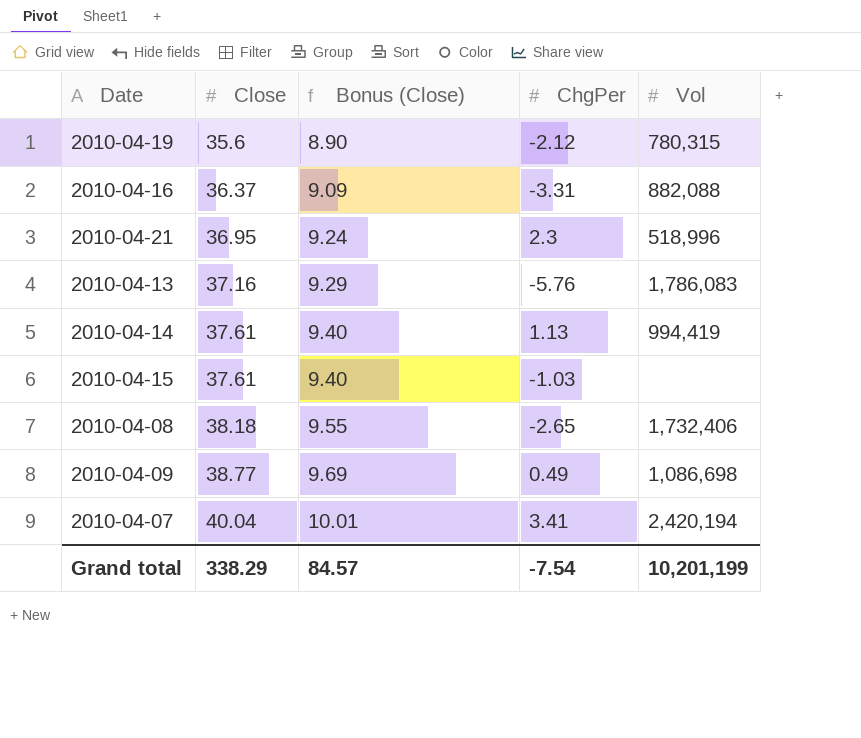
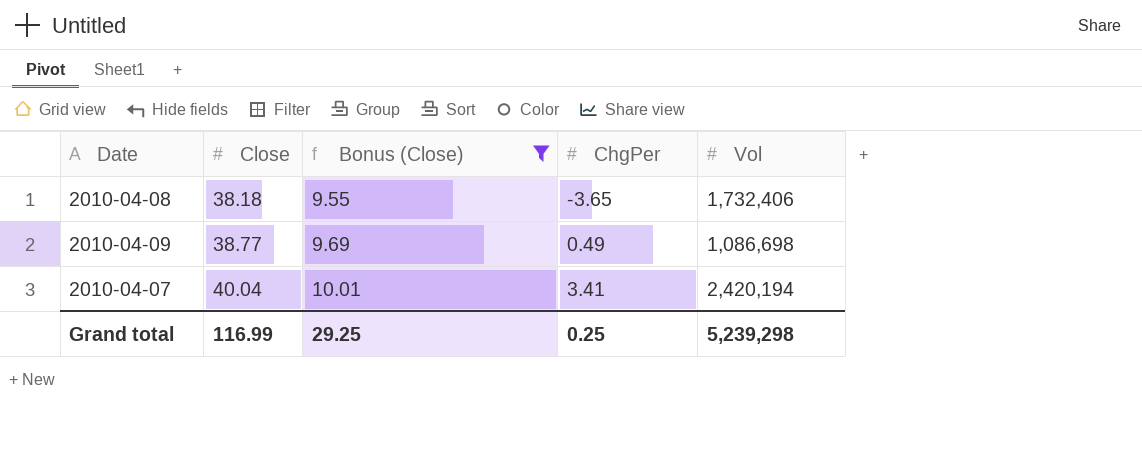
filter: none -> Bonus (Close) >= 9.55
2010-04-08 | ChgPer: -2.65 -> -3.65
Grand total | Close: 338.29 -> 116.99
Grand total | Bonus (Close): 84.57 -> 29.25
Grand total | ChgPer: -7.54 -> 0.25
Grand total | Vol: 10,201,199 -> 5,239,298

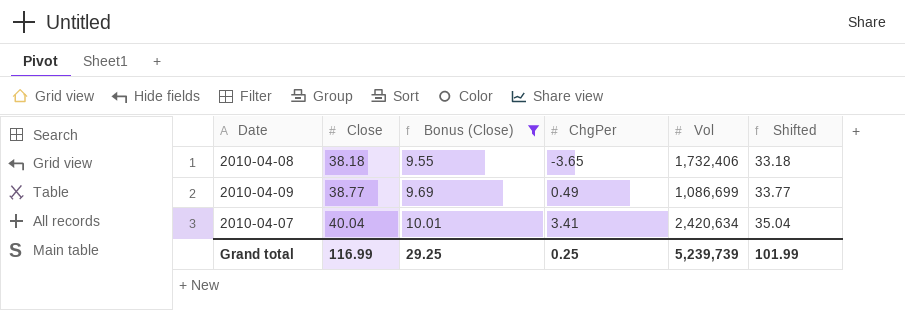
column Shifted | formula: none -> [Close] - 5
2010-04-09 | Vol: 1,086,698 -> 1,086,699
2010-04-07 | Vol: 2,420,194 -> 2,420,634
Grand total | Vol: 5,239,298 -> 5,239,739

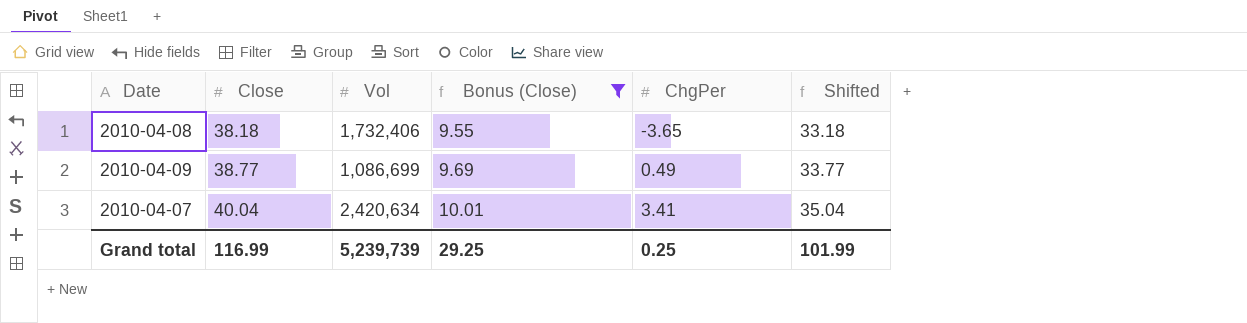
column Vol | position: 5 -> 3

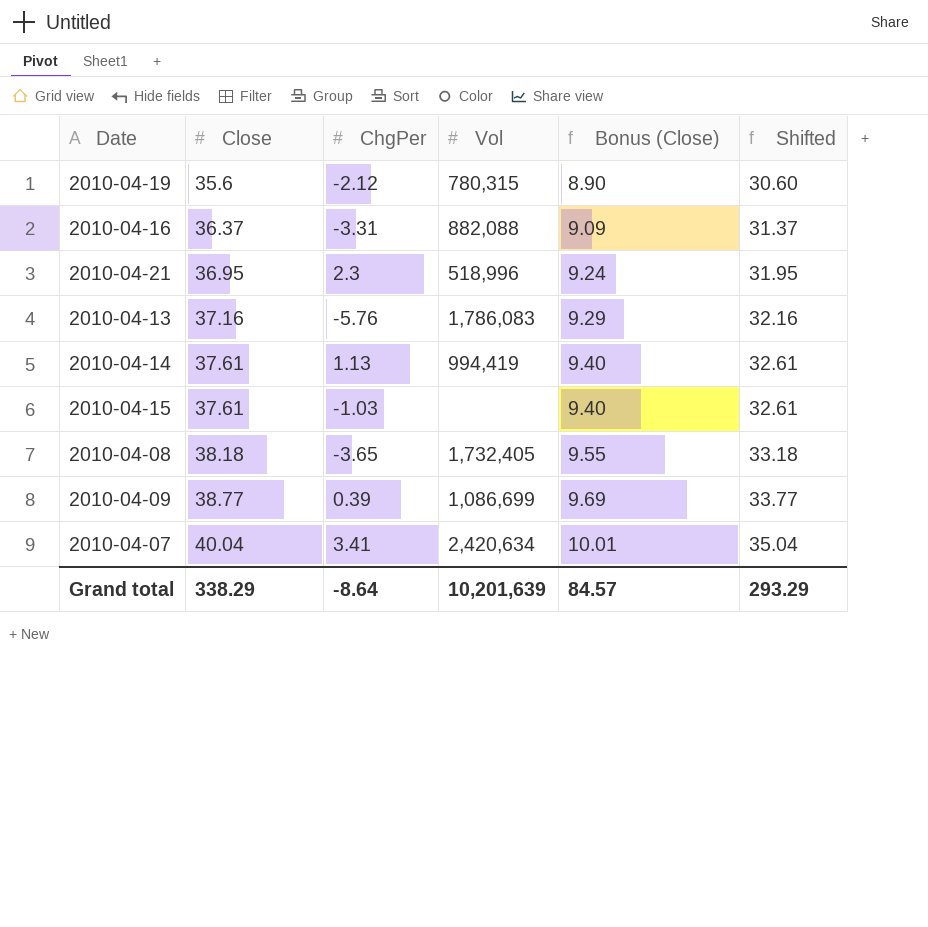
filter: Bonus (Close) >= 9.55 -> none
column ChgPer | position: 5 -> 3
2010-04-08 | Vol: 1,732,406 -> 1,732,405
2010-04-09 | ChgPer: 0.49 -> 0.39
Grand total | Close: 116.99 -> 338.29
Grand total | ChgPer: 0.25 -> -8.64
Grand total | Vol: 5,239,739 -> 10,201,639
Grand total | Bonus (Close): 29.25 -> 84.57
Grand total | Shifted: 101.99 -> 293.29

